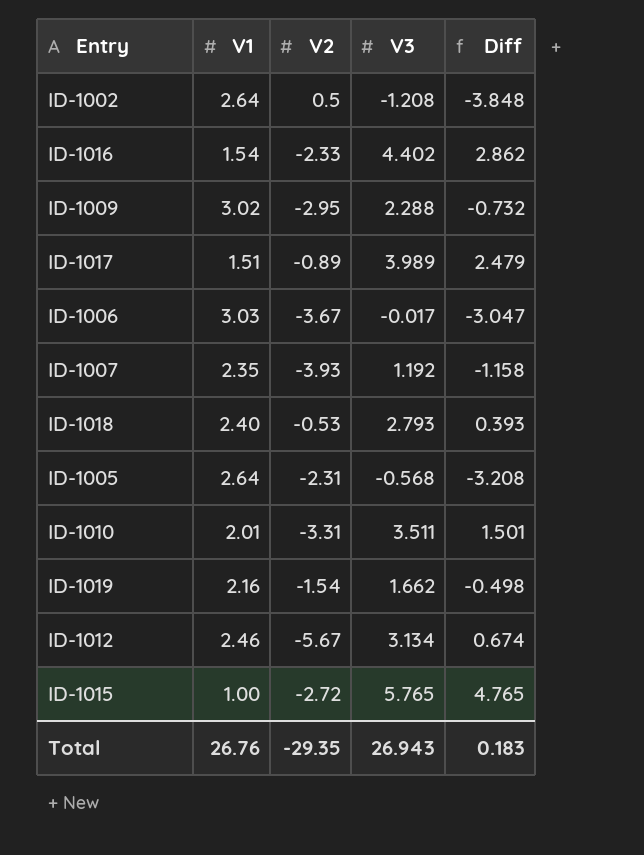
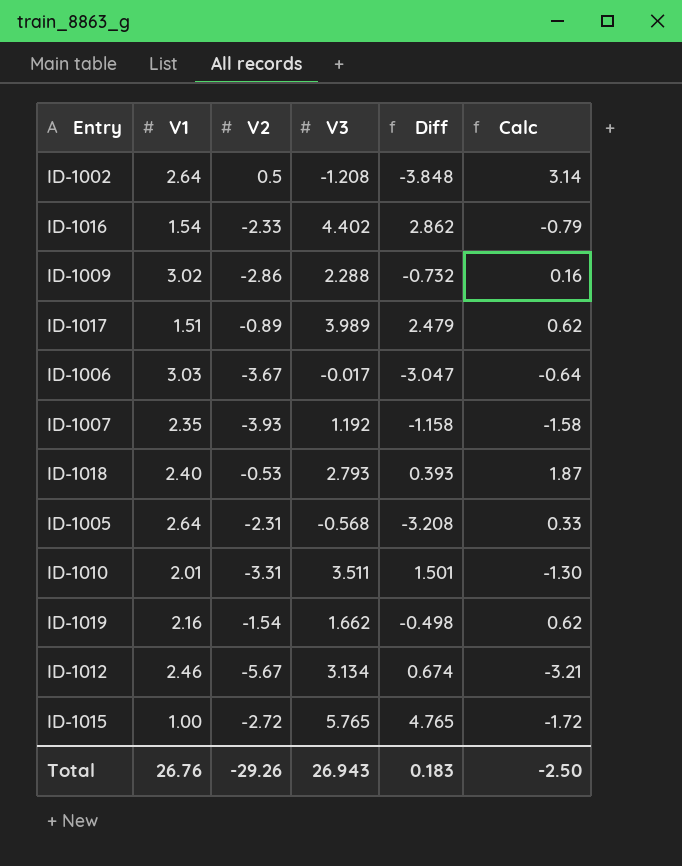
column Calc | formula: none -> [V1] + [V2]
ID-1009 | V2: -2.95 -> -2.86
Total | V2: -29.35 -> -29.26

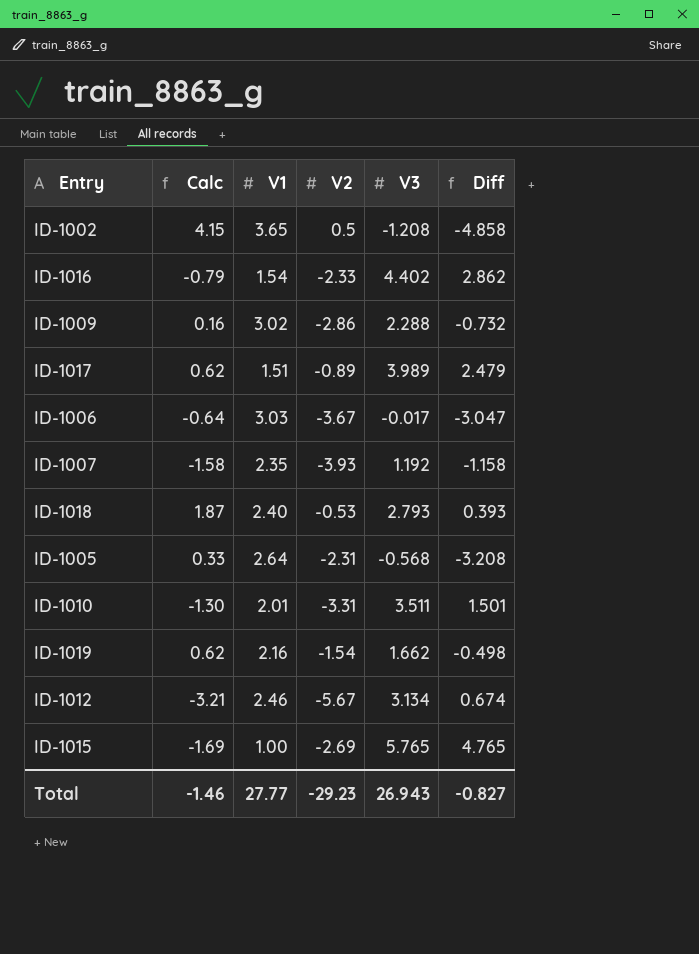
column Calc | position: 6 -> 2
ID-1002 | Calc: 3.14 -> 4.15
ID-1002 | V1: 2.64 -> 3.65
ID-1002 | Diff: -3.848 -> -4.858
ID-1015 | Calc: -1.72 -> -1.69
ID-1015 | V2: -2.72 -> -2.69
Total | Calc: -2.50 -> -1.46
Total | V1: 26.76 -> 27.77
Total | V2: -29.26 -> -29.23
Total | Diff: 0.183 -> -0.827

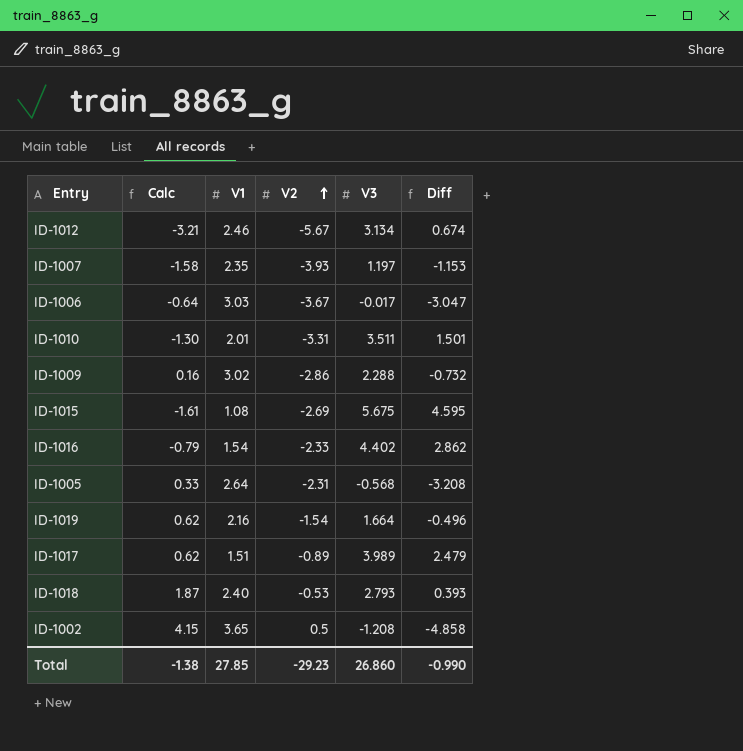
row order: none -> V2 ascending
ID-1007 | V3: 1.192 -> 1.197
ID-1007 | Diff: -1.158 -> -1.153
ID-1015 | Calc: -1.69 -> -1.61
ID-1015 | V1: 1.00 -> 1.08
ID-1015 | V3: 5.765 -> 5.675
ID-1015 | Diff: 4.765 -> 4.595
ID-1019 | V3: 1.662 -> 1.664
ID-1019 | Diff: -0.498 -> -0.496
Total | Calc: -1.46 -> -1.38
Total | V1: 27.77 -> 27.85
Total | V3: 26.943 -> 26.860
Total | Diff: -0.827 -> -0.990

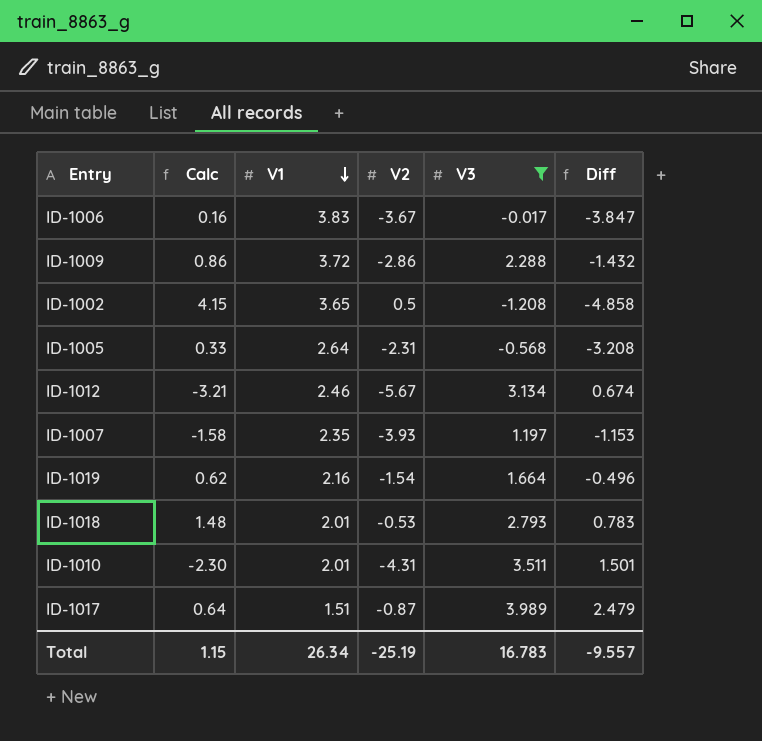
filter: none -> V3 <= 3.989
row order: V2 ascending -> V1 descending
ID-1006 | Calc: -0.64 -> 0.16
ID-1006 | V1: 3.03 -> 3.83
ID-1006 | Diff: -3.047 -> -3.847
ID-1009 | Calc: 0.16 -> 0.86
ID-1009 | V1: 3.02 -> 3.72
ID-1009 | Diff: -0.732 -> -1.432
ID-1018 | Calc: 1.87 -> 1.48
ID-1018 | V1: 2.40 -> 2.01
ID-1018 | Diff: 0.393 -> 0.783
ID-1010 | Calc: -1.30 -> -2.30
ID-1010 | V2: -3.31 -> -4.31
ID-1017 | Calc: 0.62 -> 0.64
ID-1017 | V2: -0.89 -> -0.87
Total | Calc: -1.38 -> 1.15
Total | V1: 27.85 -> 26.34
Total | V2: -29.23 -> -25.19
Total | V3: 26.860 -> 16.783
Total | Diff: -0.990 -> -9.557

